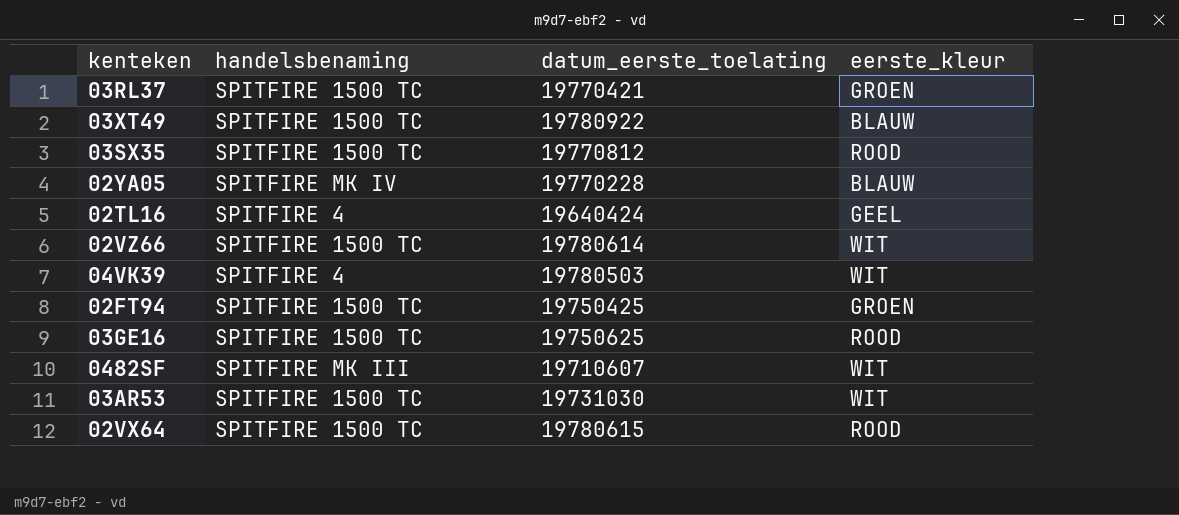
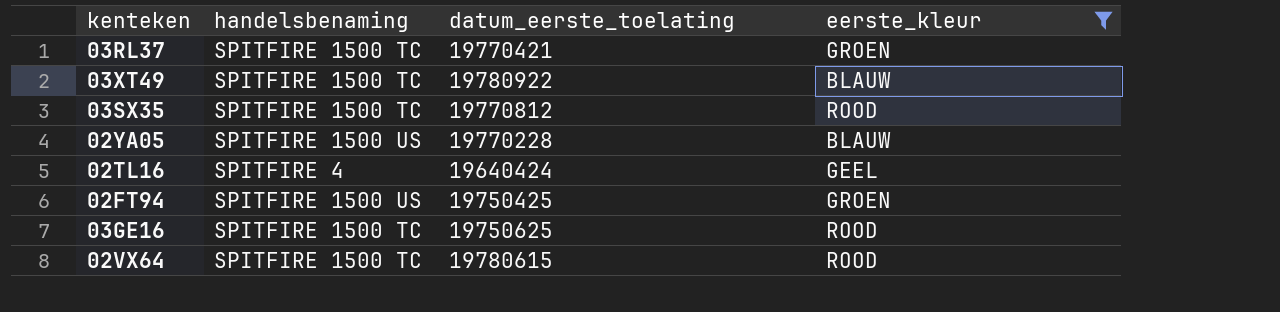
filter: none -> eerste_kleur != WIT
02YA05 | handelsbenaming: SPITFIRE MK IV -> SPITFIRE 1500 US
02FT94 | handelsbenaming: SPITFIRE 1500 TC -> SPITFIRE 1500 US

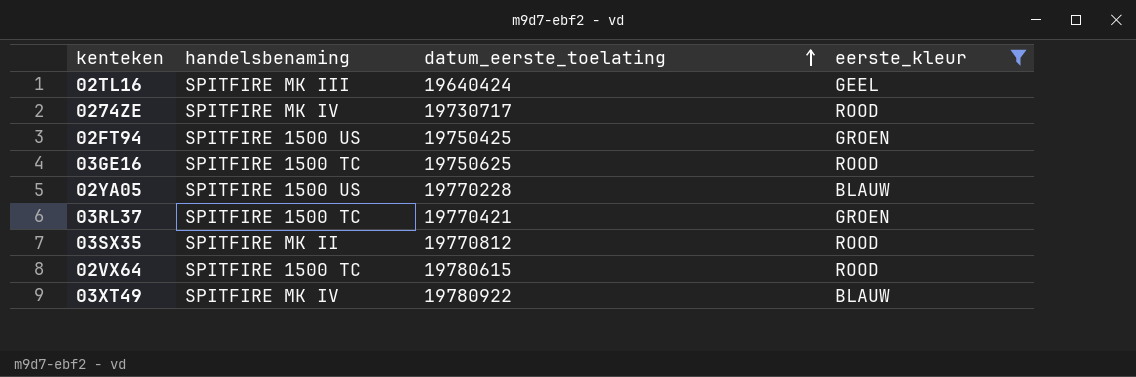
row order: none -> datum_eerste_toelating ascending
02TL16 | handelsbenaming: SPITFIRE 4 -> SPITFIRE MK III
row 0274ZE: none -> SPITFIRE MK IV | 19730717 | ROOD
03SX35 | handelsbenaming: SPITFIRE 1500 TC -> SPITFIRE MK II
03XT49 | handelsbenaming: SPITFIRE 1500 TC -> SPITFIRE MK IV

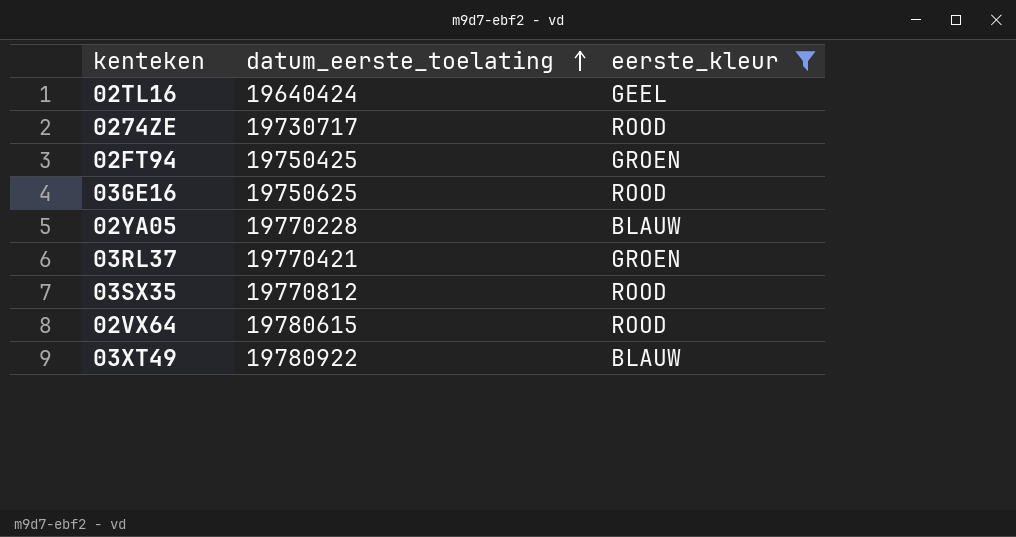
column handelsbenaming | position: 2 -> none

